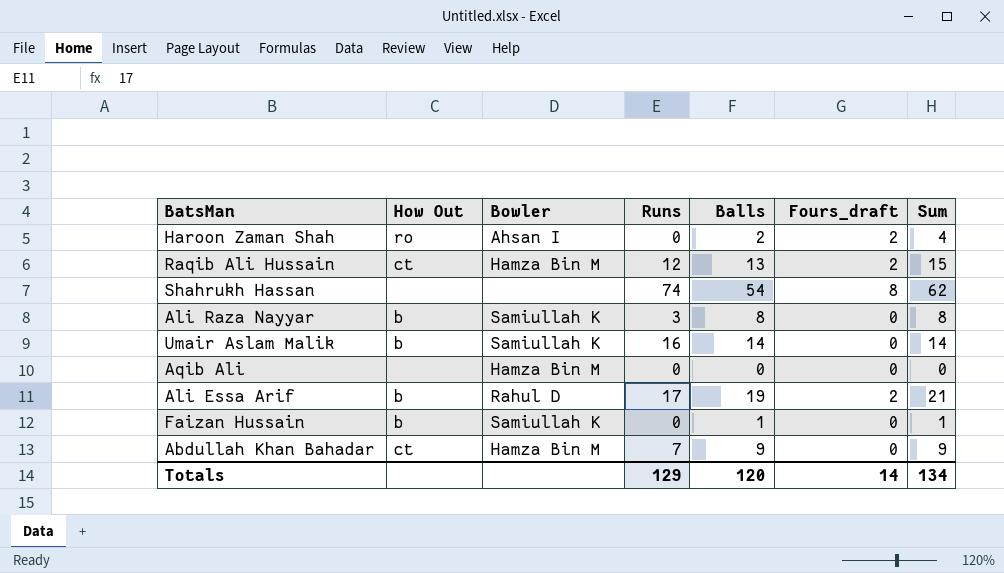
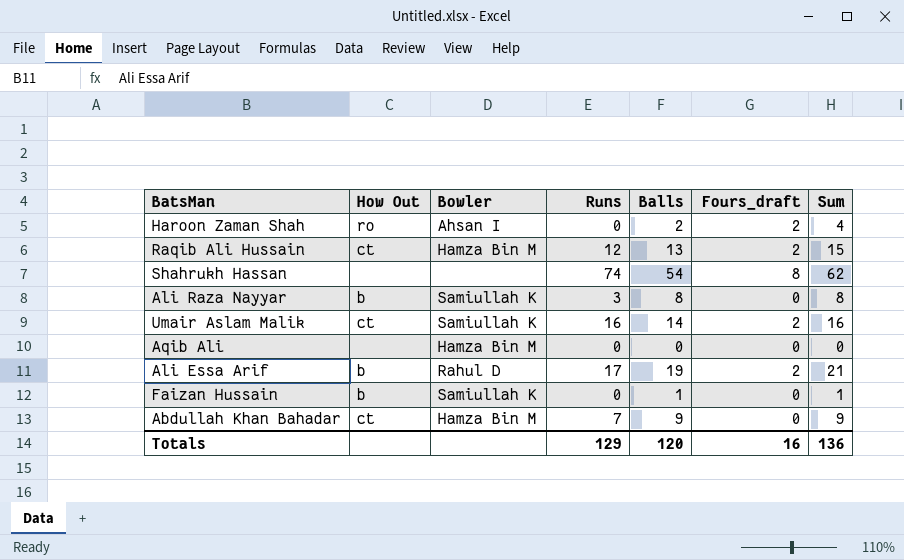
Umair Aslam Malik | How Out: b -> ct
Umair Aslam Malik | Fours_draft: 0 -> 2
Umair Aslam Malik | Sum: 14 -> 16
Totals | Fours_draft: 14 -> 16
Totals | Sum: 134 -> 136

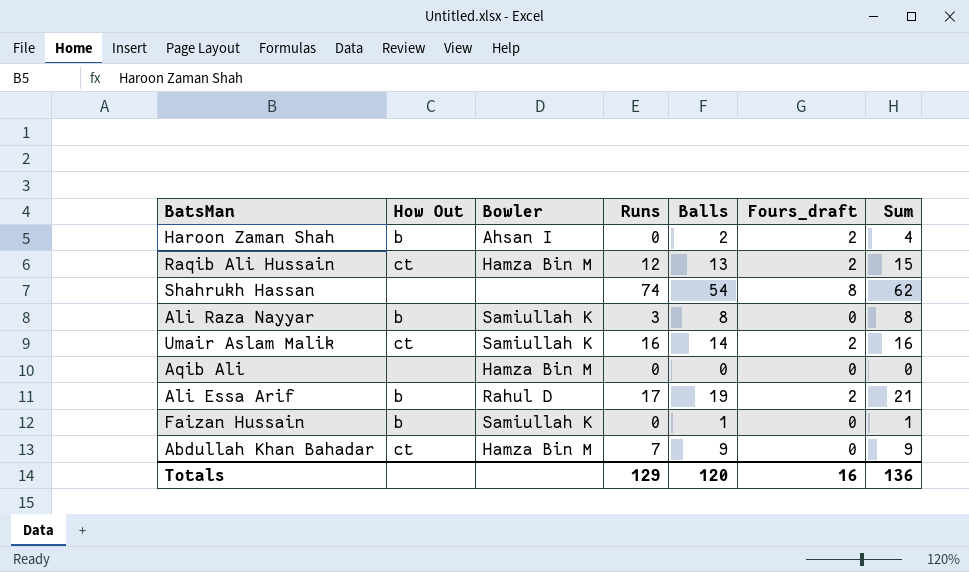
Haroon Zaman Shah | How Out: ro -> b

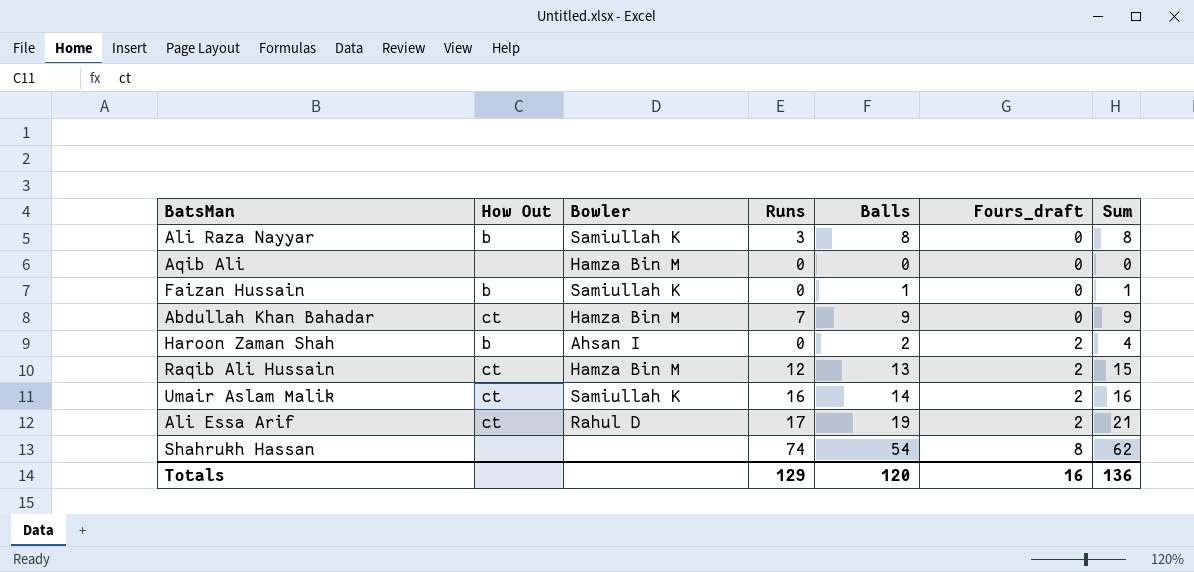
row order: none -> Fours_draft ascending
Ali Essa Arif | How Out: b -> ct

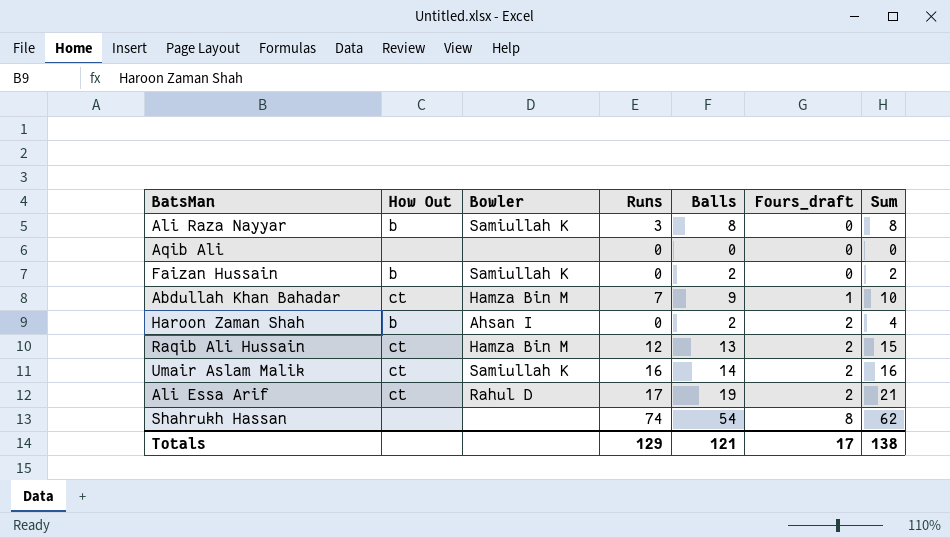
Aqib Ali | Bowler: Hamza Bin M -> none
Faizan Hussain | Balls: 1 -> 2
Faizan Hussain | Sum: 1 -> 2
Abdullah Khan Bahadar | Fours_draft: 0 -> 1
Abdullah Khan Bahadar | Sum: 9 -> 10
Totals | Balls: 120 -> 121
Totals | Fours_draft: 16 -> 17
Totals | Sum: 136 -> 138

